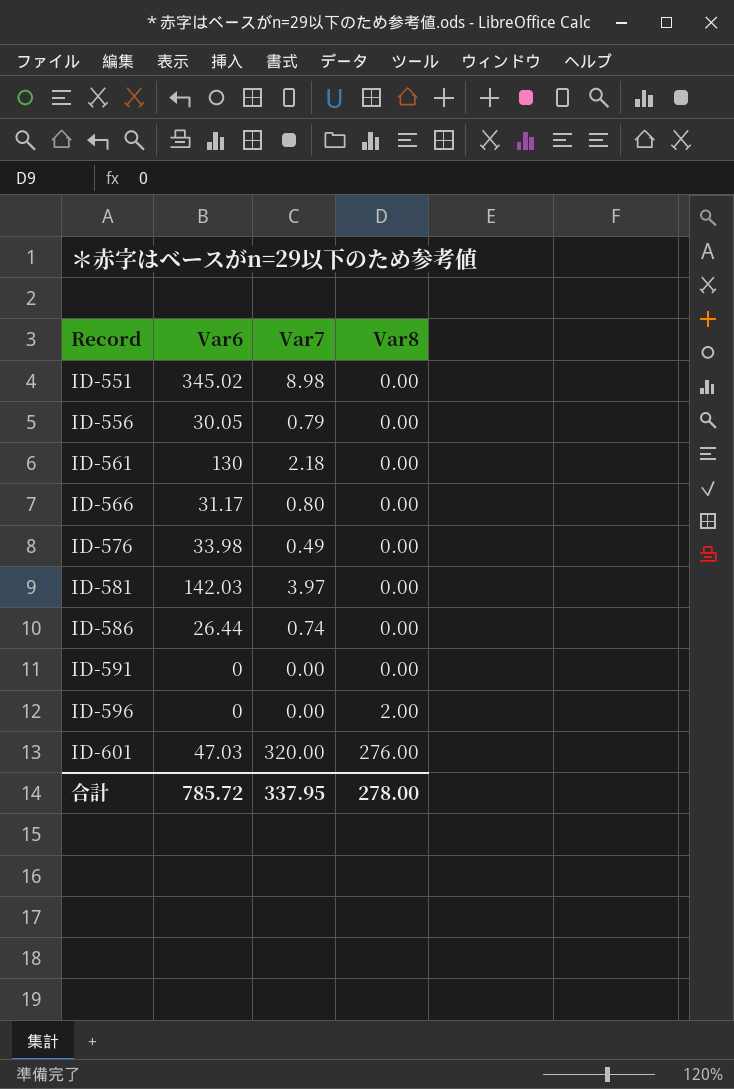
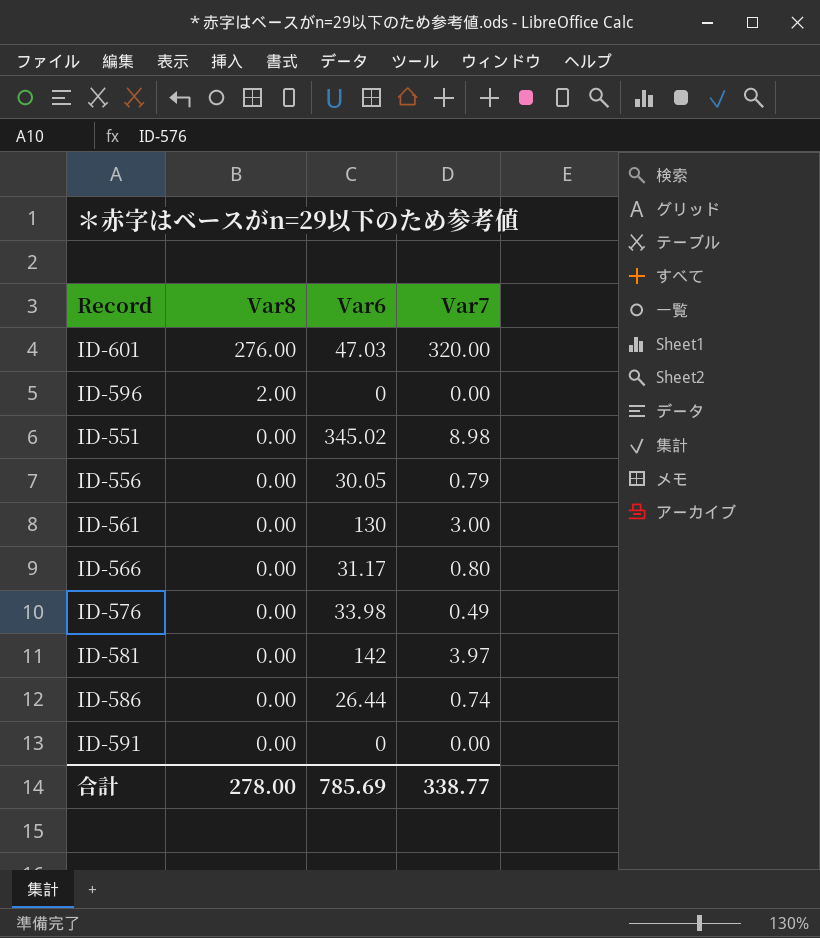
row order: Record ascending -> Var8 descending
column Var8 | position: 4 -> 2
ID-561 | Var7: 2.18 -> 3.00
ID-581 | Var6: 142.03 -> 142
合計 | Var6: 785.72 -> 785.69
合計 | Var7: 337.95 -> 338.77

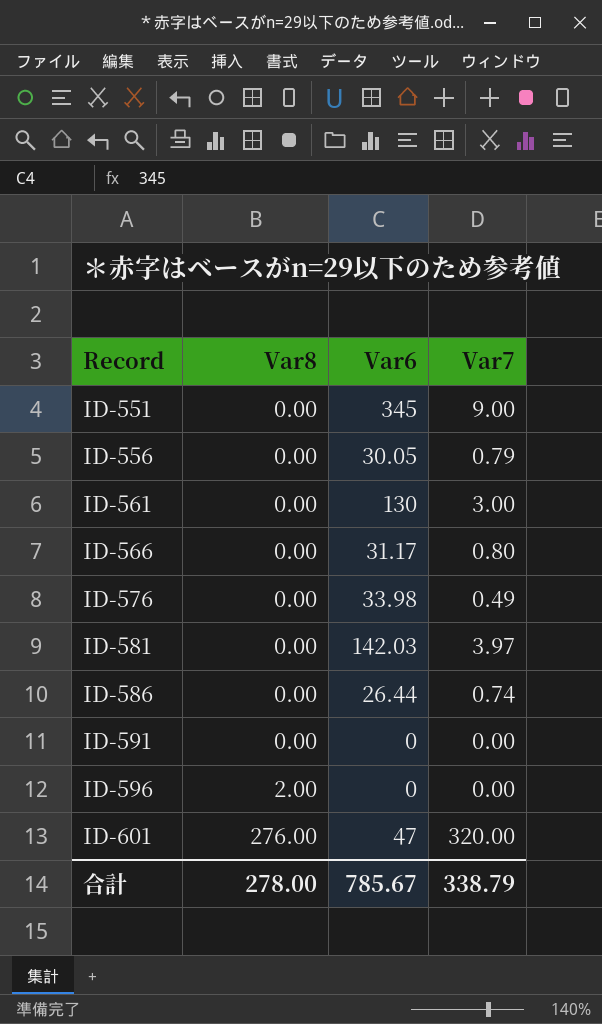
row order: Var8 descending -> Record ascending
ID-551 | Var6: 345.02 -> 345
ID-551 | Var7: 8.98 -> 9.00
ID-581 | Var6: 142 -> 142.03
ID-601 | Var6: 47.03 -> 47
合計 | Var6: 785.69 -> 785.67
合計 | Var7: 338.77 -> 338.79

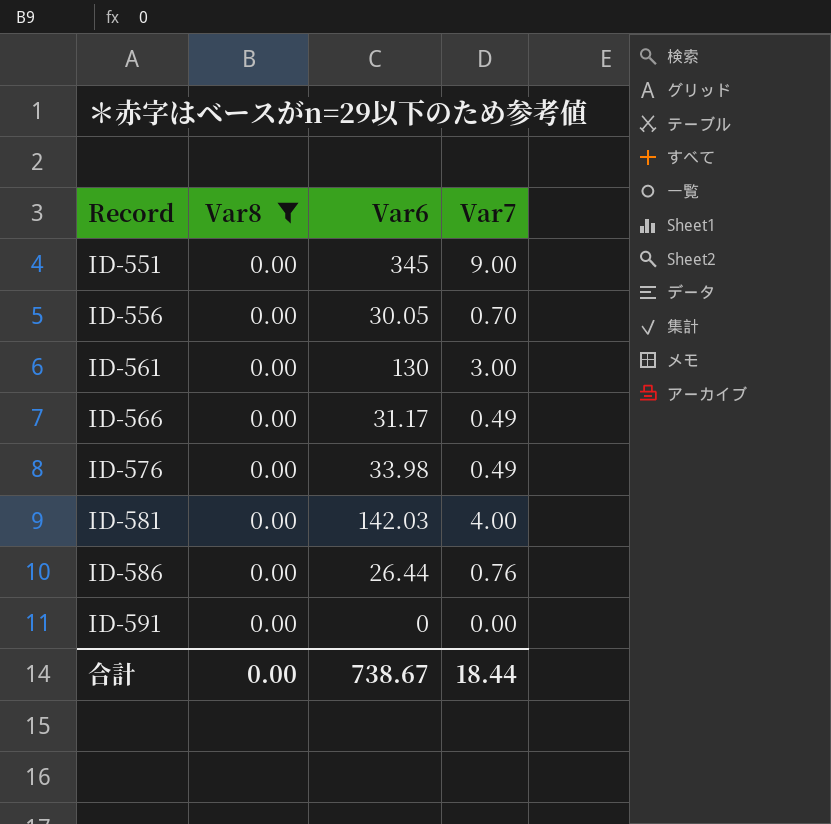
filter: none -> Var8 = 0.00
ID-556 | Var7: 0.79 -> 0.70
ID-566 | Var7: 0.80 -> 0.49
ID-581 | Var7: 3.97 -> 4.00
ID-586 | Var7: 0.74 -> 0.76
合計 | Var8: 278.00 -> 0.00
合計 | Var6: 785.67 -> 738.67
合計 | Var7: 338.79 -> 18.44

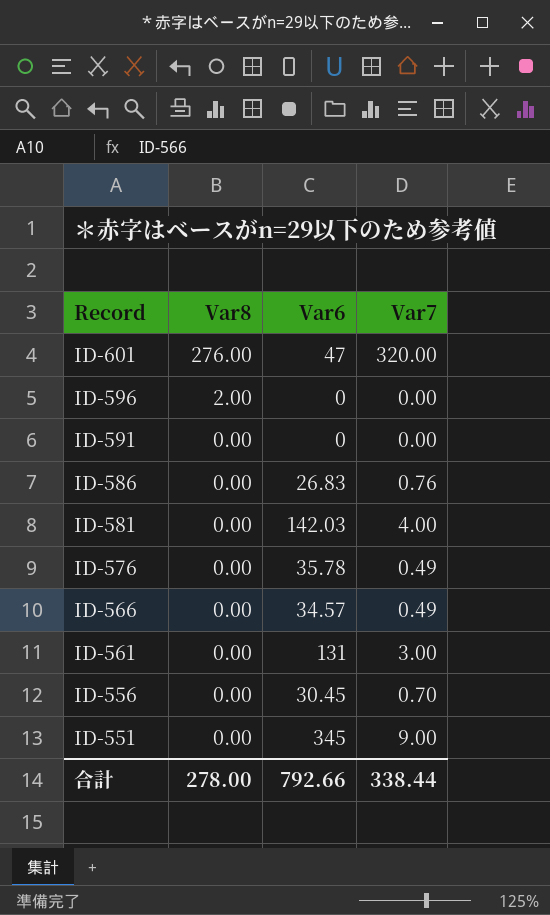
filter: Var8 = 0.00 -> none
row order: Record ascending -> Record descending
ID-586 | Var6: 26.44 -> 26.83
ID-576 | Var6: 33.98 -> 35.78
ID-566 | Var6: 31.17 -> 34.57
ID-561 | Var6: 130 -> 131
ID-556 | Var6: 30.05 -> 30.45
合計 | Var8: 0.00 -> 278.00
合計 | Var6: 738.67 -> 792.66
合計 | Var7: 18.44 -> 338.44

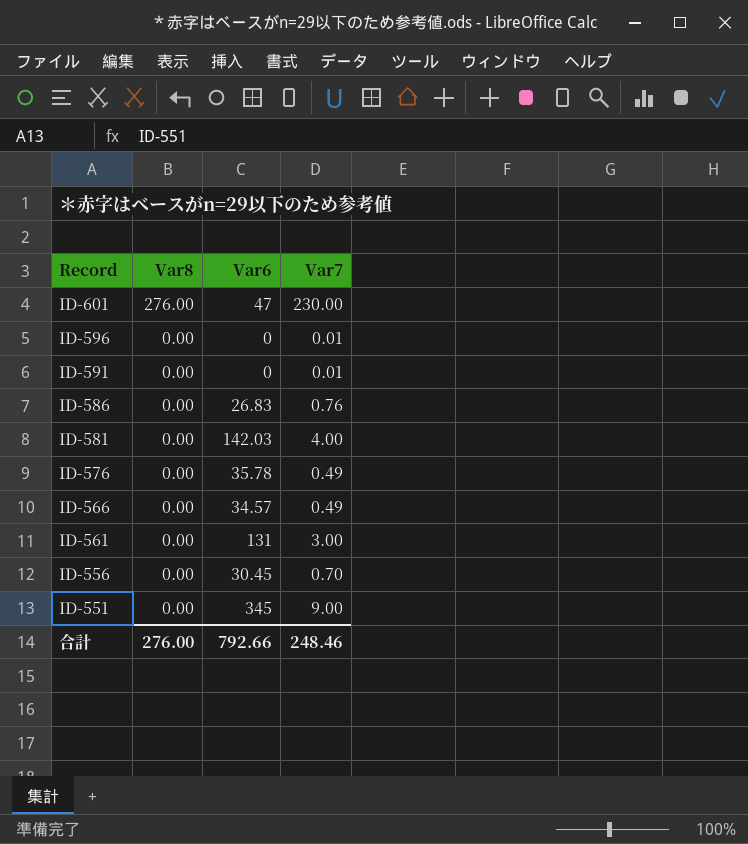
ID-601 | Var7: 320.00 -> 230.00
ID-596 | Var8: 2.00 -> 0.00
ID-596 | Var7: 0.00 -> 0.01
ID-591 | Var7: 0.00 -> 0.01
合計 | Var8: 278.00 -> 276.00
合計 | Var7: 338.44 -> 248.46

